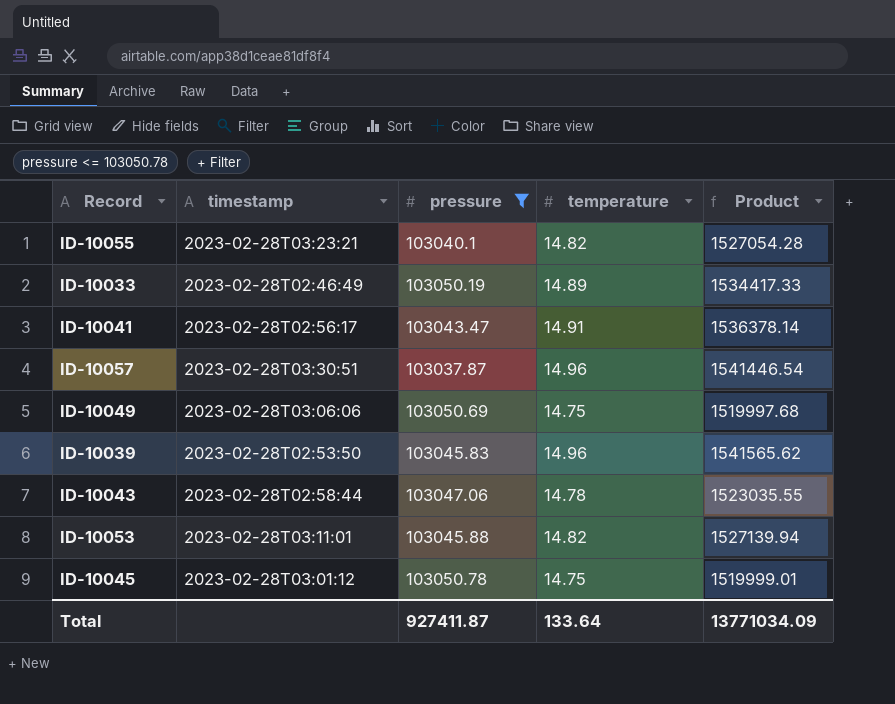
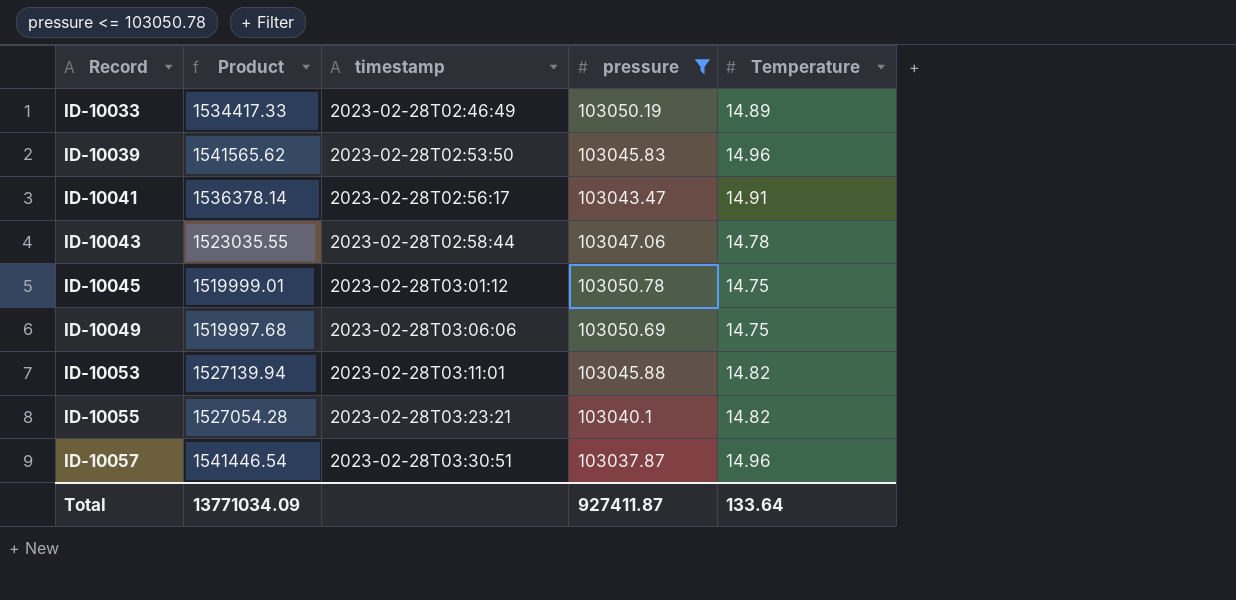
row order: none -> Record ascending
column Product | position: 5 -> 2
column name: temperature -> Temperature

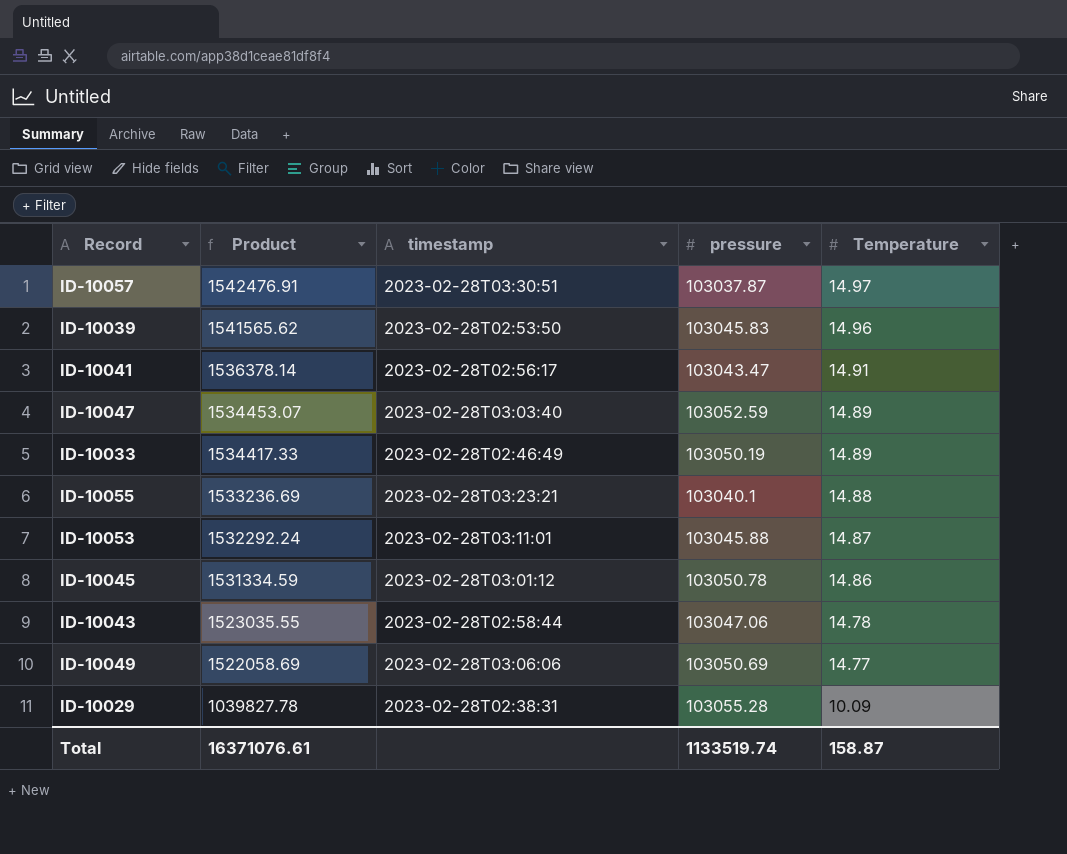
filter: pressure <= 103050.78 -> none
row order: Record ascending -> Product descending
ID-10057 | Product: 1541446.54 -> 1542476.91
ID-10057 | Temperature: 14.96 -> 14.97
ID-10055 | Product: 1527054.28 -> 1533236.69
ID-10055 | Temperature: 14.82 -> 14.88
ID-10053 | Product: 1527139.94 -> 1532292.24
ID-10053 | Temperature: 14.82 -> 14.87
ID-10045 | Product: 1519999.01 -> 1531334.59
ID-10045 | Temperature: 14.75 -> 14.86
ID-10049 | Product: 1519997.68 -> 1522058.69
ID-10049 | Temperature: 14.75 -> 14.77
Total | Product: 13771034.09 -> 16371076.61
Total | pressure: 927411.87 -> 1133519.74
Total | Temperature: 133.64 -> 158.87

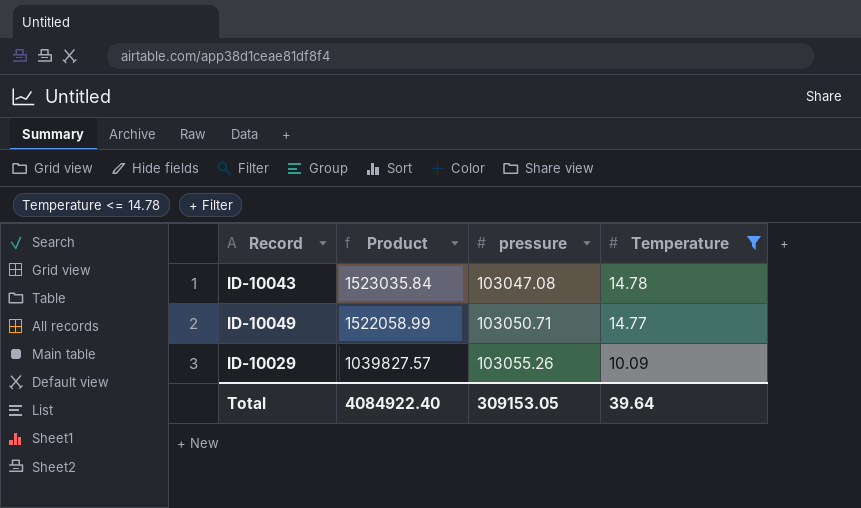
filter: none -> Temperature <= 14.78
column timestamp | position: 3 -> none
ID-10043 | Product: 1523035.55 -> 1523035.84
ID-10043 | pressure: 103047.06 -> 103047.08
ID-10049 | Product: 1522058.69 -> 1522058.99
ID-10049 | pressure: 103050.69 -> 103050.71
ID-10029 | Product: 1039827.78 -> 1039827.57
ID-10029 | pressure: 103055.28 -> 103055.26
Total | Product: 16371076.61 -> 4084922.40
Total | pressure: 1133519.74 -> 309153.05
Total | Temperature: 158.87 -> 39.64

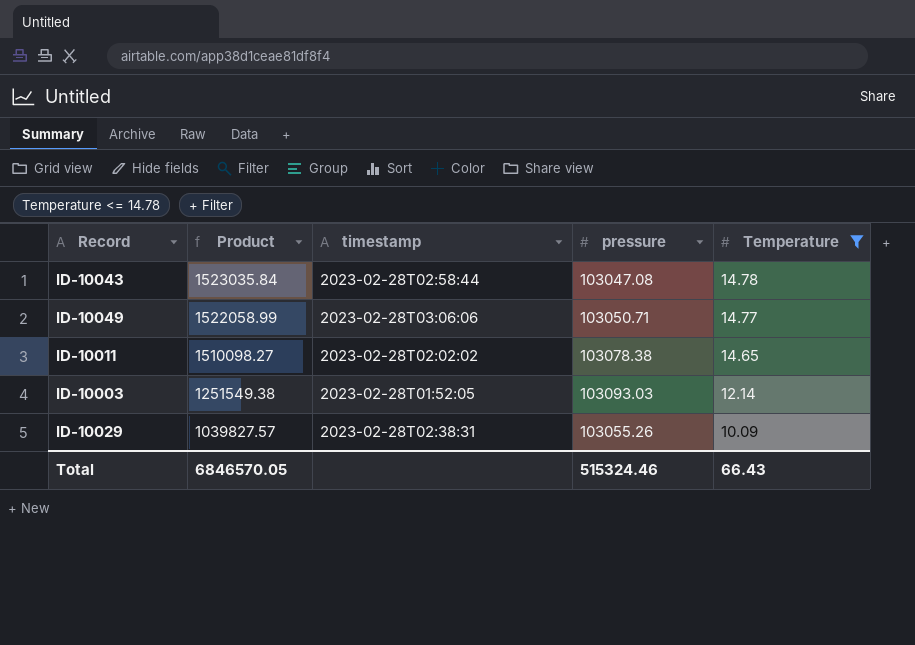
column timestamp | position: none -> 3
row ID-10011: none -> 1510098.27 | 2023-02-28T02:02:02 | 103078.38 | 14.65
row ID-10003: none -> 1251549.38 | 2023-02-28T01:52:05 | 103093.03 | 12.14
Total | Product: 4084922.40 -> 6846570.05
Total | pressure: 309153.05 -> 515324.46
Total | Temperature: 39.64 -> 66.43

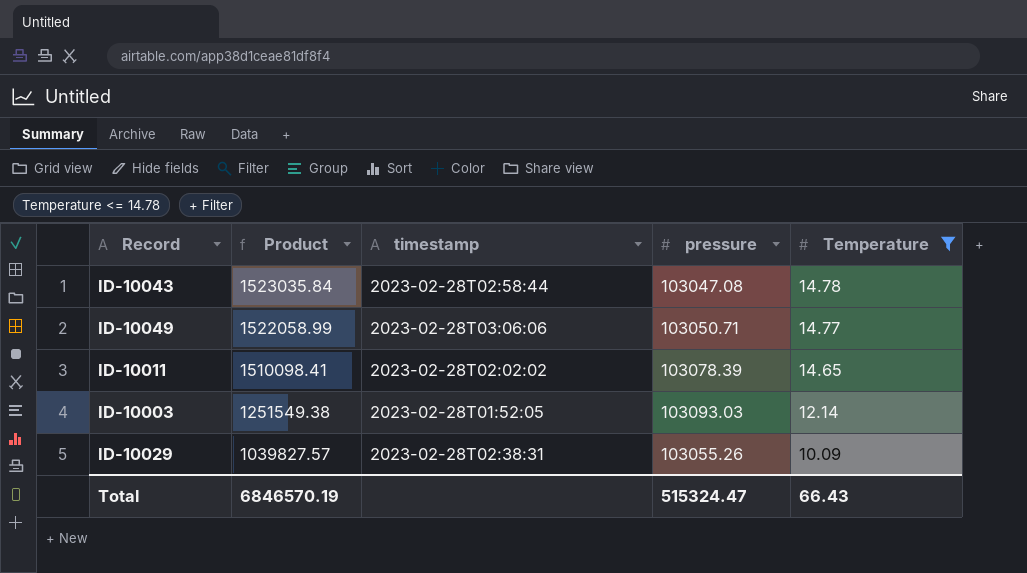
ID-10011 | Product: 1510098.27 -> 1510098.41
ID-10011 | pressure: 103078.38 -> 103078.39
Total | Product: 6846570.05 -> 6846570.19
Total | pressure: 515324.46 -> 515324.47

